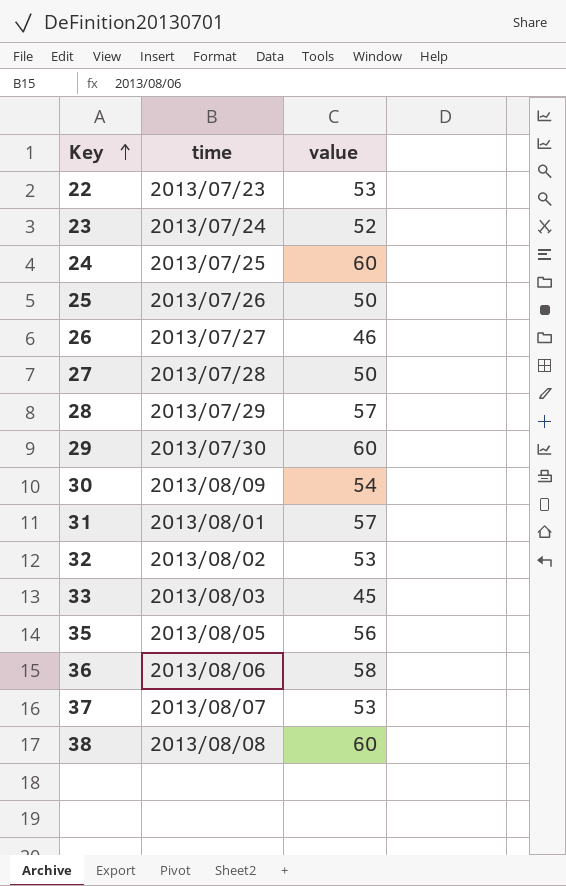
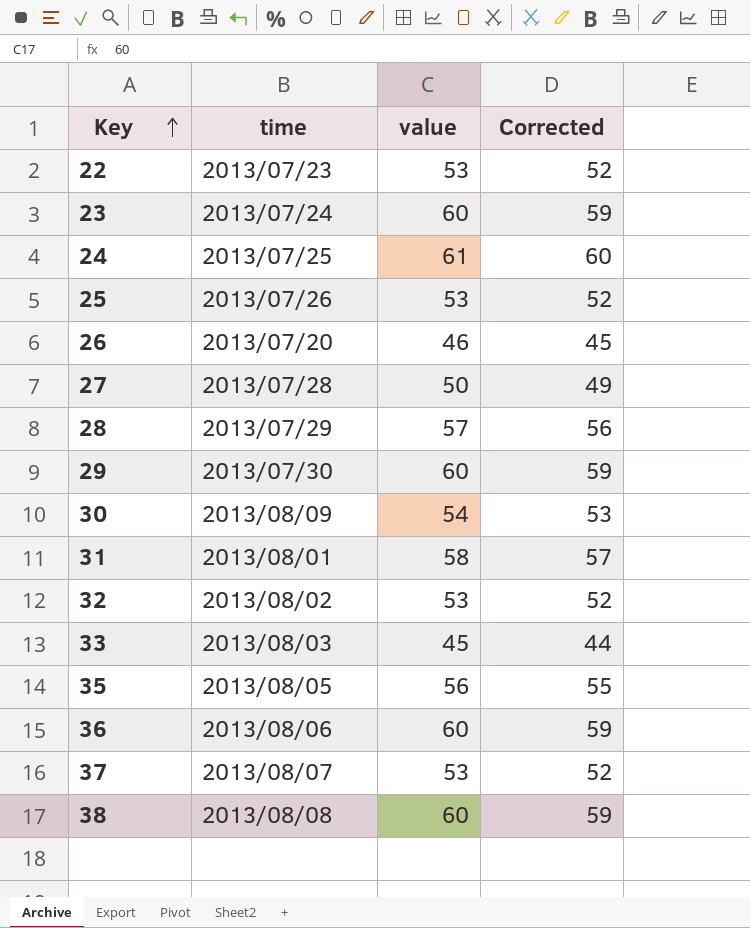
column Corrected | formula: none -> [value] - 1
23 | value: 52 -> 60
24 | value: 60 -> 61
25 | value: 50 -> 53
26 | time: 2013/07/27 -> 2013/07/20
31 | value: 57 -> 58
36 | value: 58 -> 60

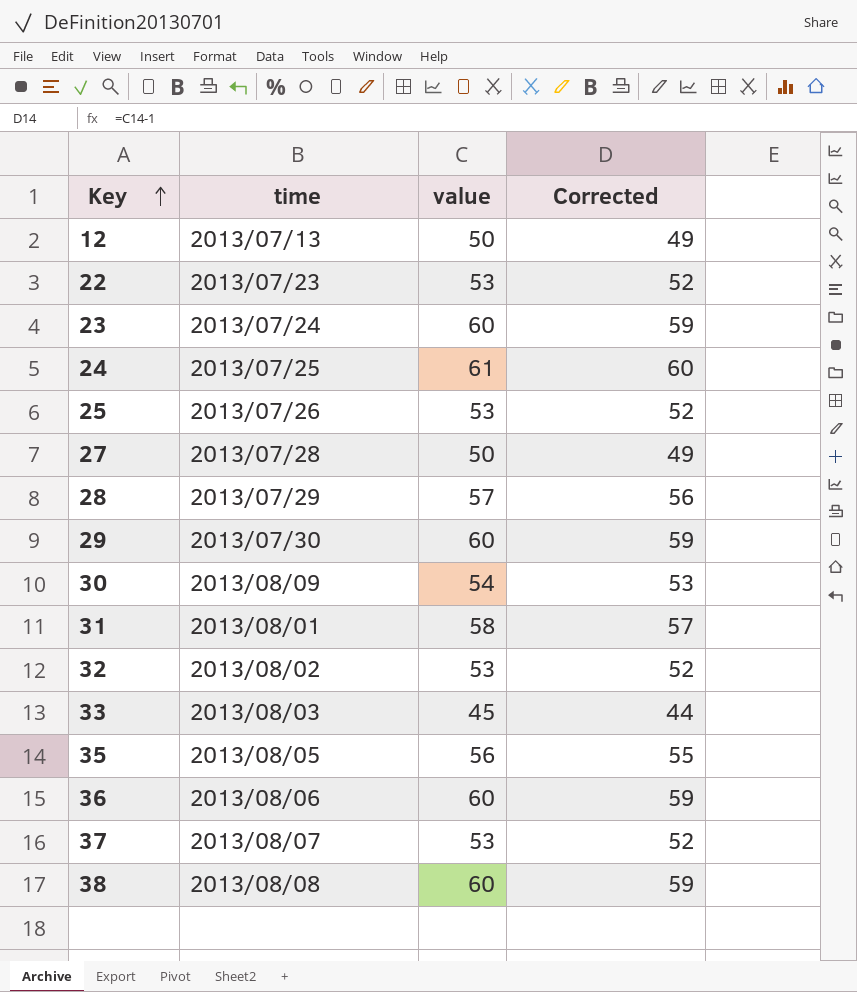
row 26: 2013/07/20 | 46 | 45 -> none
row 12: none -> 2013/07/13 | 50 | 49

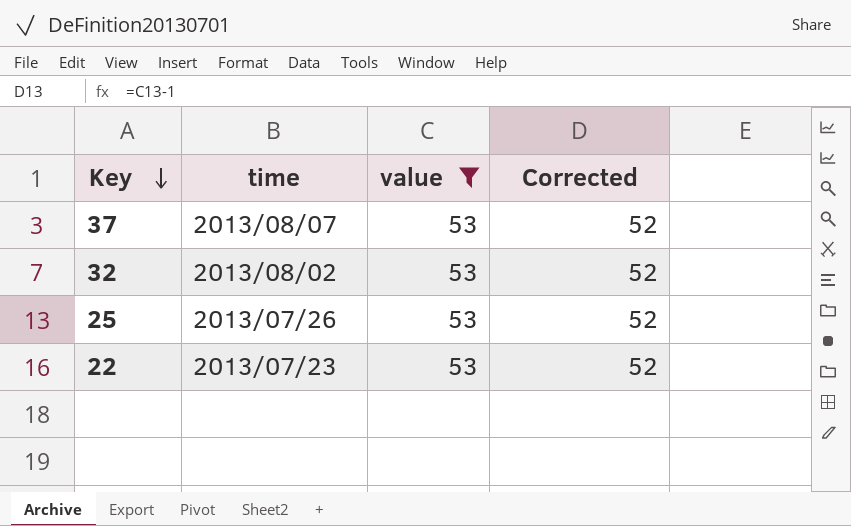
filter: none -> value = 53
row order: Key ascending -> Key descending

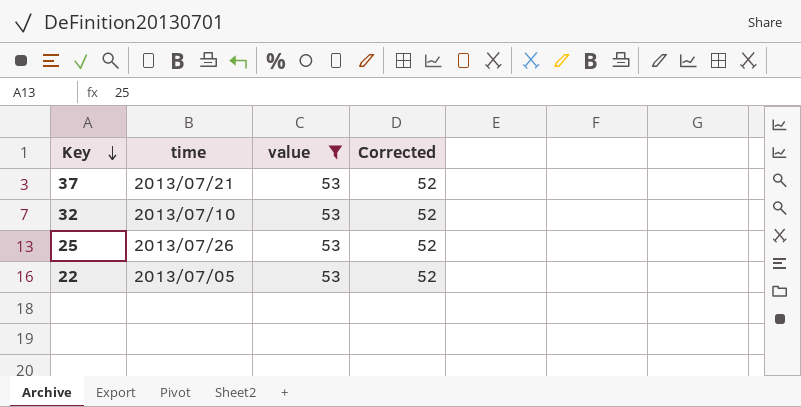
37 | time: 2013/08/07 -> 2013/07/21
32 | time: 2013/08/02 -> 2013/07/10
22 | time: 2013/07/23 -> 2013/07/05

